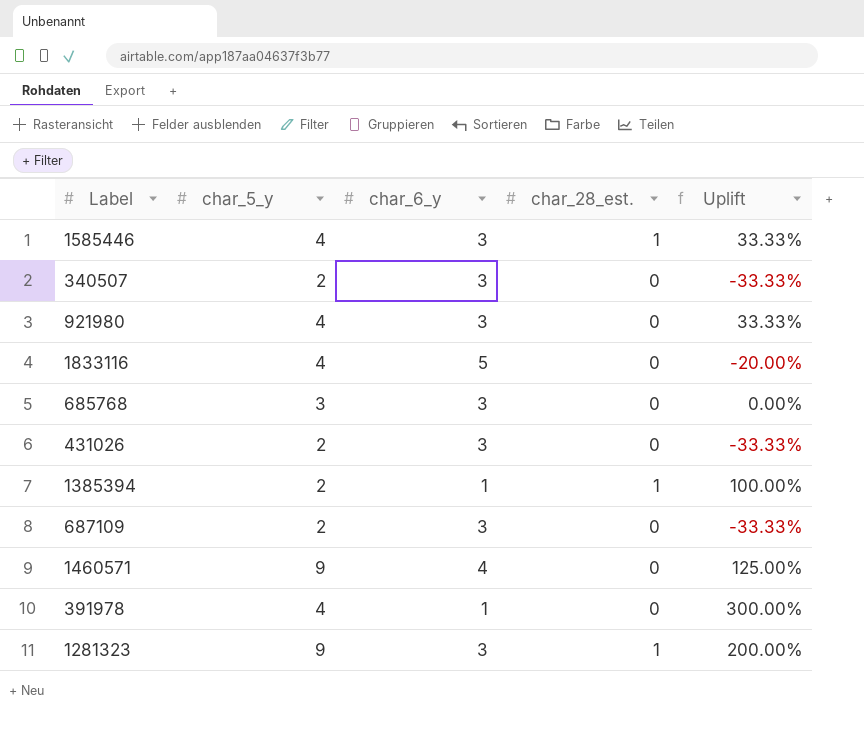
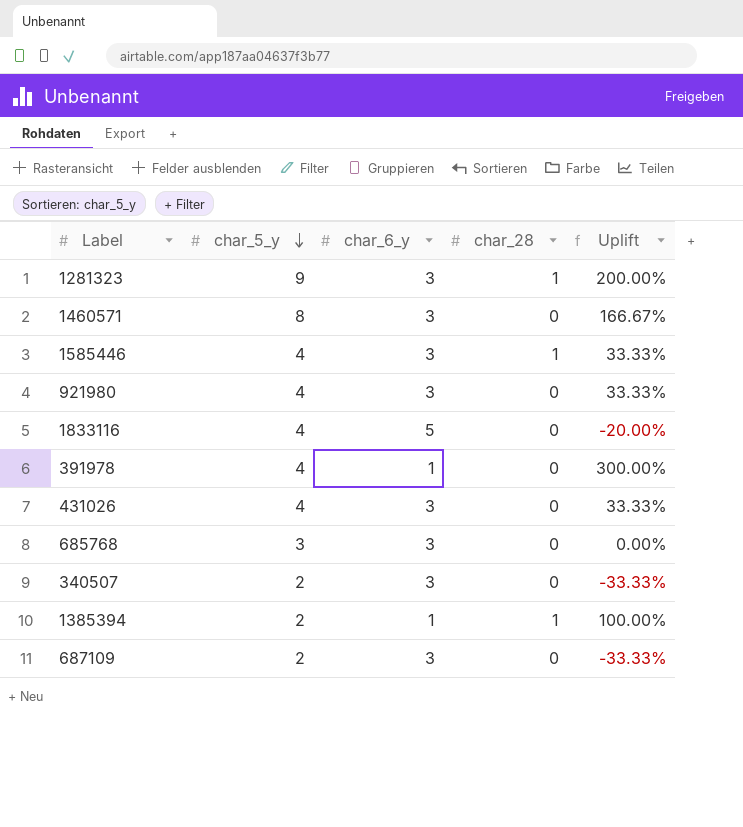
row order: none -> char_5_y descending
column name: char_28_est. -> char_28
1460571 | char_5_y: 9 -> 8
1460571 | char_6_y: 4 -> 3
1460571 | Uplift: 125.00% -> 166.67%
431026 | char_5_y: 2 -> 4
431026 | Uplift: -33.33% -> 33.33%

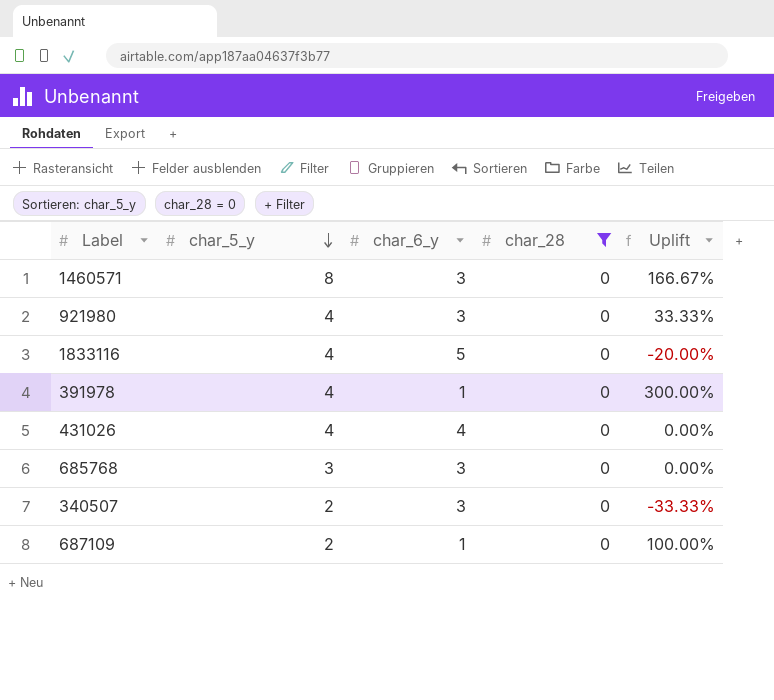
filter: none -> char_28 = 0
431026 | char_6_y: 3 -> 4
431026 | Uplift: 33.33% -> 0.00%
687109 | char_6_y: 3 -> 1
687109 | Uplift: -33.33% -> 100.00%

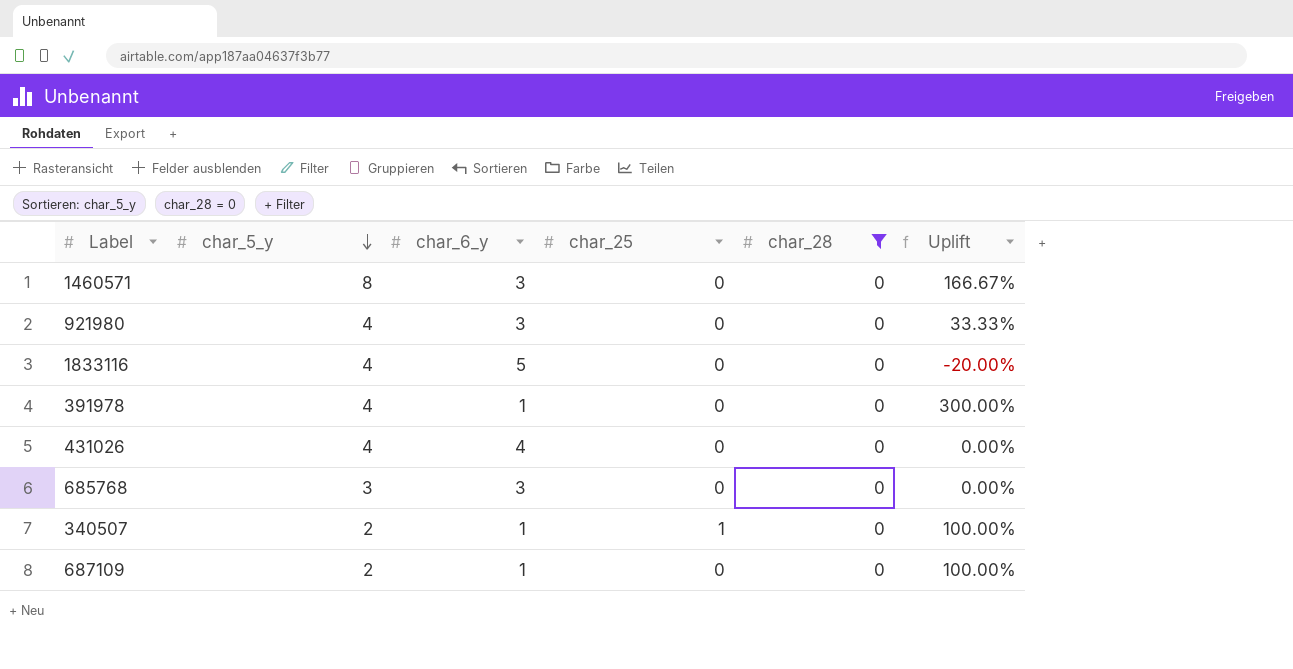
column char_25 | position: none -> 4
340507 | char_6_y: 3 -> 1
340507 | Uplift: -33.33% -> 100.00%

